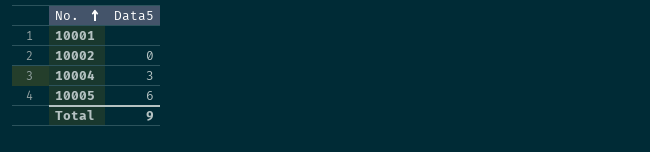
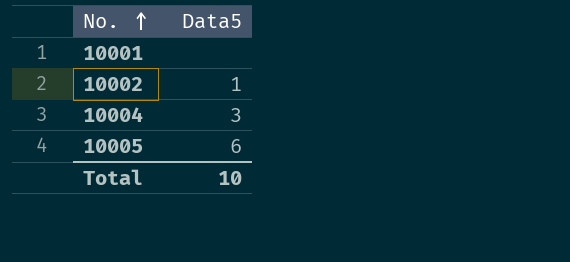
10002 | Data5: 0 -> 1
Total | Data5: 9 -> 10

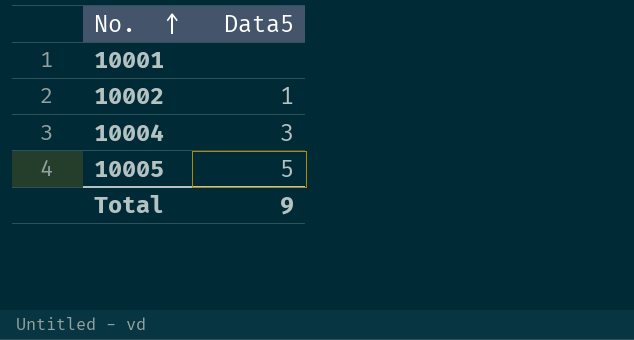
10005 | Data5: 6 -> 5
Total | Data5: 10 -> 9

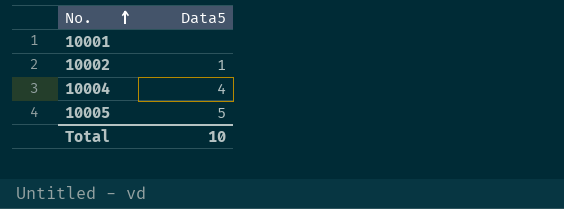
10004 | Data5: 3 -> 4
Total | Data5: 9 -> 10

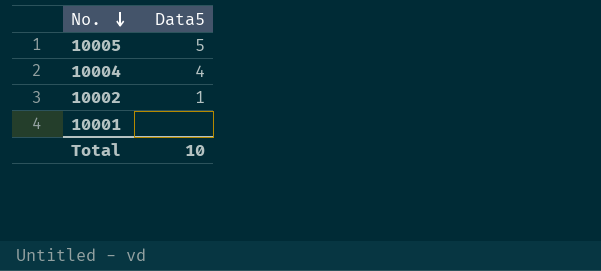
row order: No. ascending -> No. descending

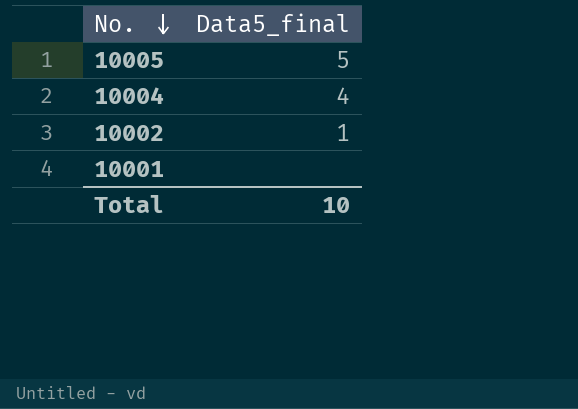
column name: Data5 -> Data5_final

